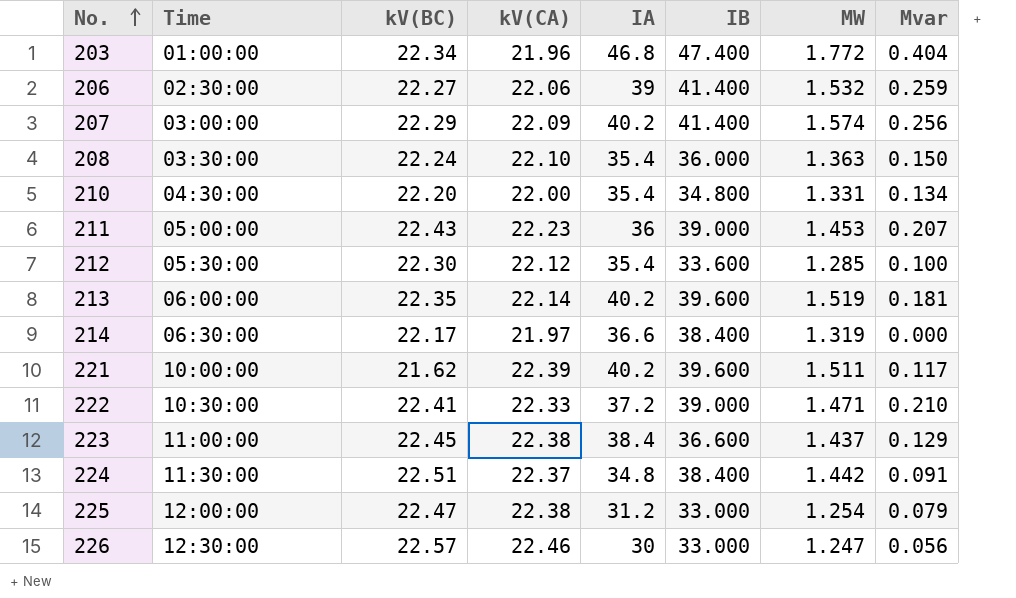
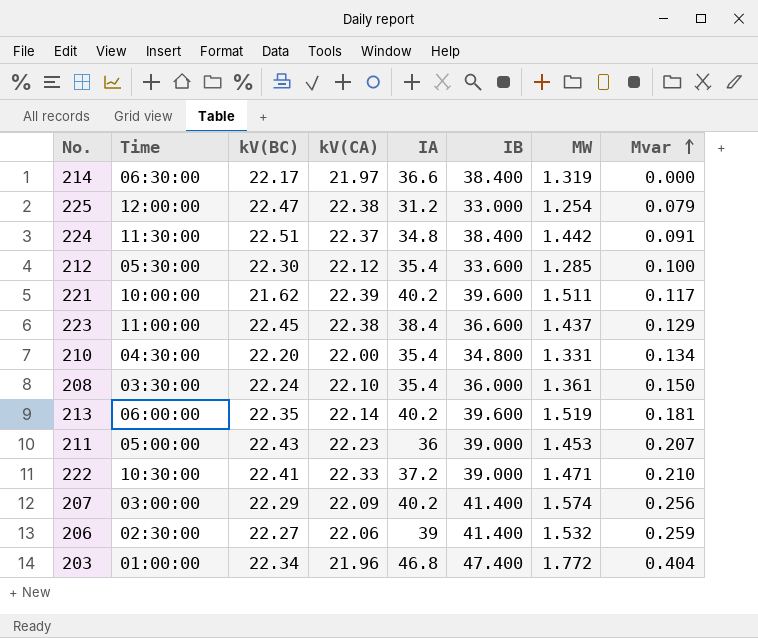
row order: No. ascending -> Mvar ascending
row 226: 12:30:00 | 22.57 | 22.46 | 30 | 33.000 | 1.247 | 0.056 -> none
208 | MW: 1.363 -> 1.361

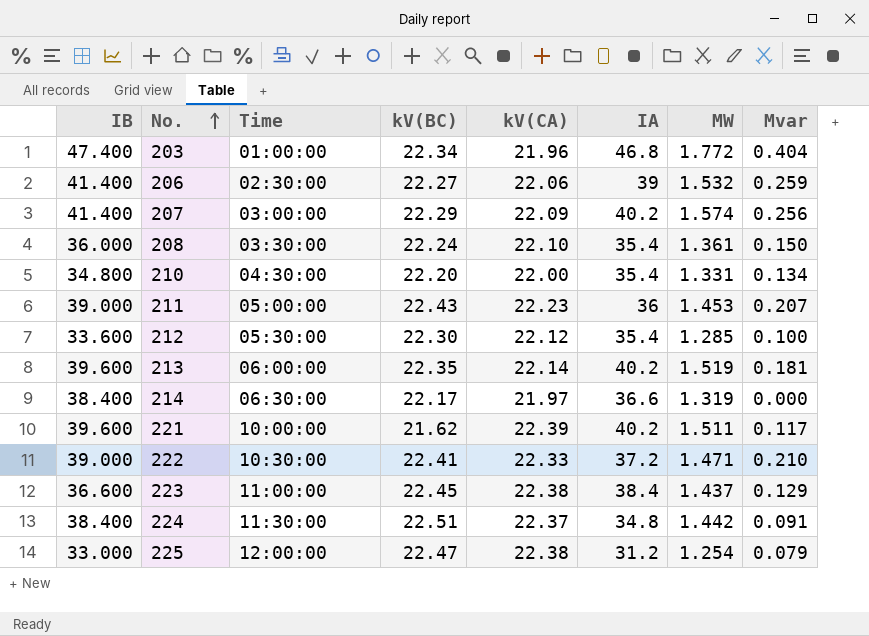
row order: Mvar ascending -> No. ascending
column IB | position: 6 -> 1

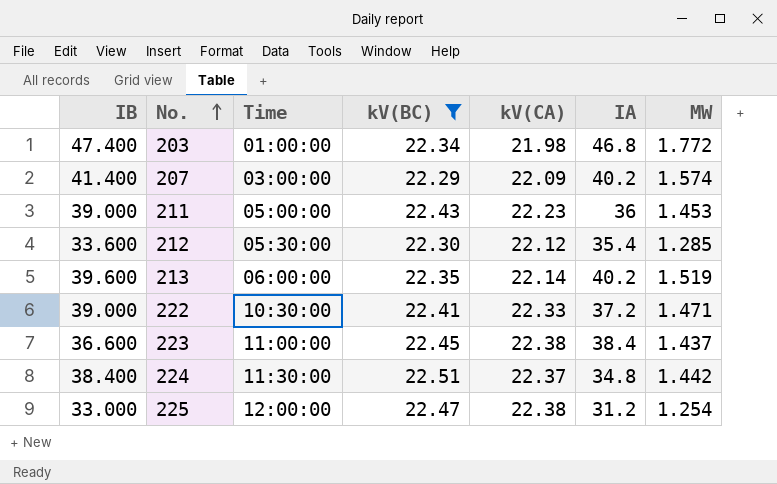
filter: none -> kV(BC) >= 22.29
column Mvar | position: 8 -> none
203 | kV(CA): 21.96 -> 21.98

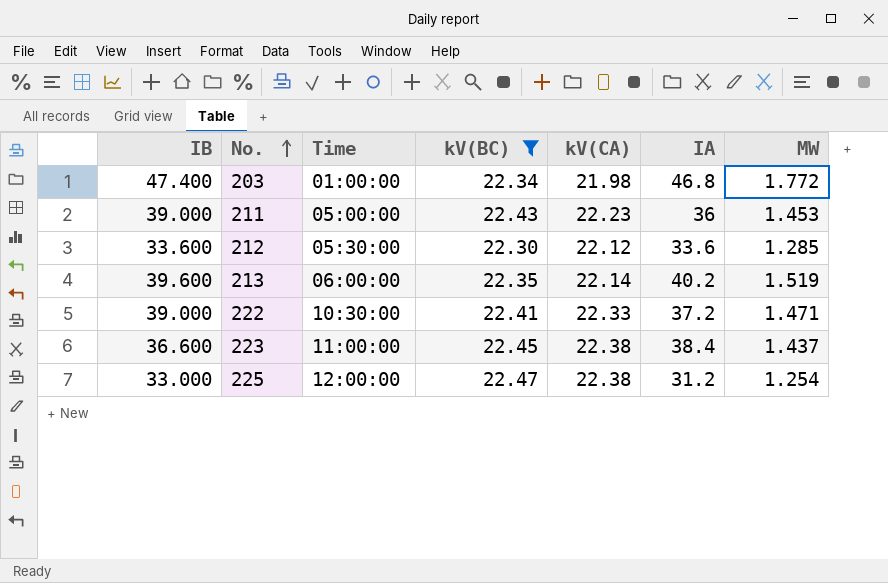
row 207: 41.400 | 03:00:00 | 22.29 | 22.09 | 40.2 | 1.574 -> none
row 224: 38.400 | 11:30:00 | 22.51 | 22.37 | 34.8 | 1.442 -> none
212 | IA: 35.4 -> 33.6

